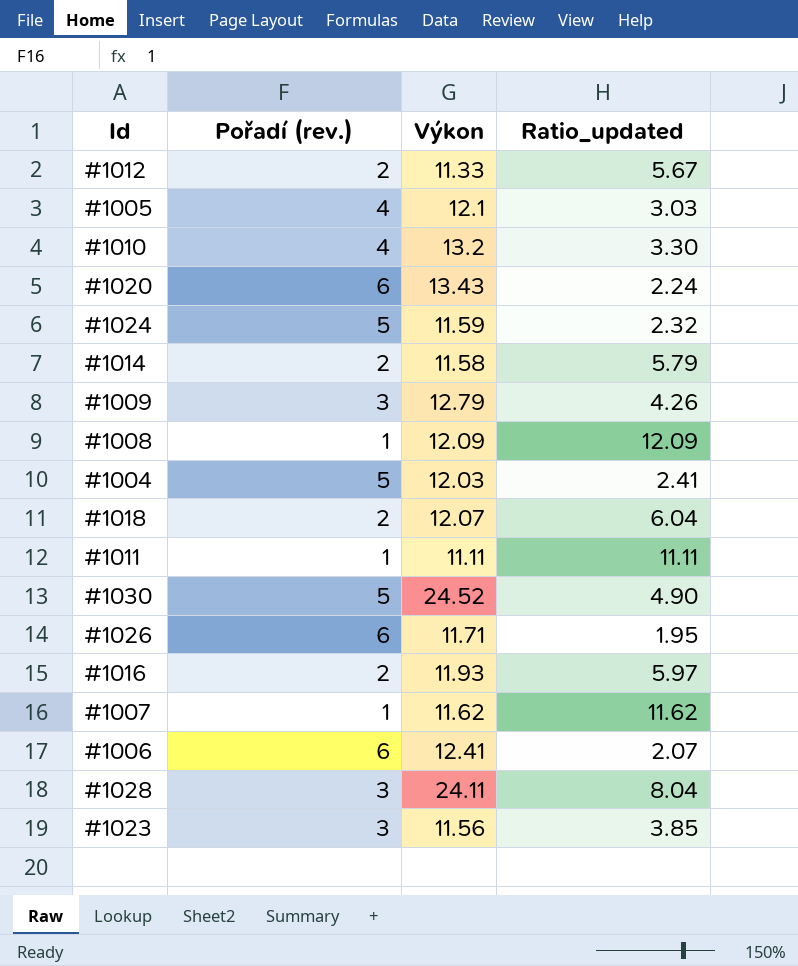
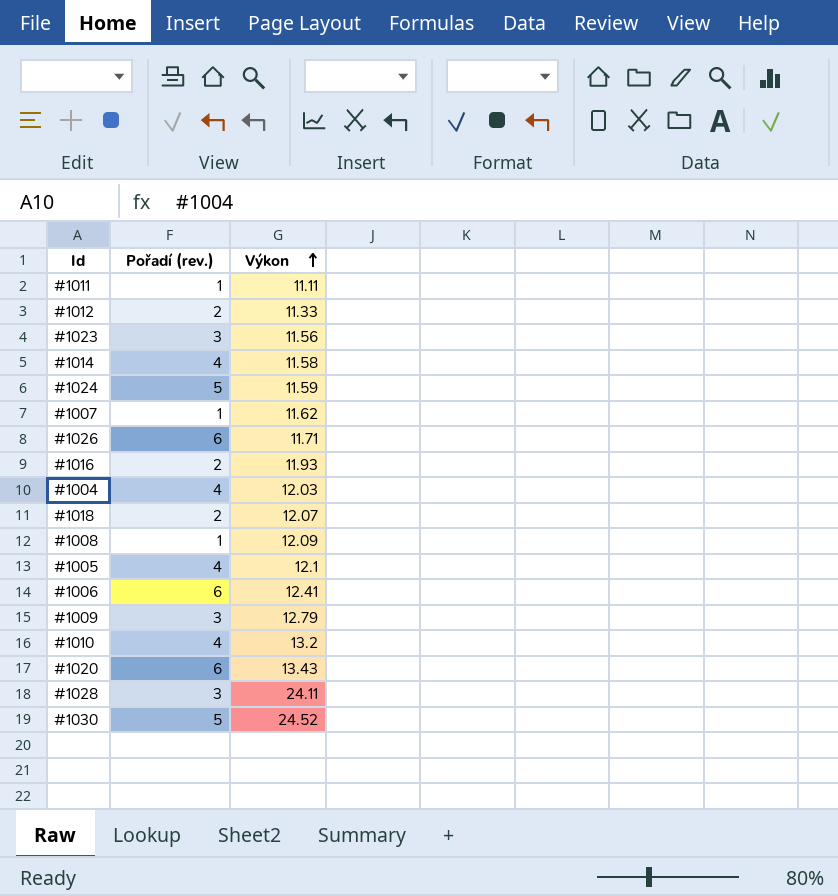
row order: none -> Výkon ascending
column Ratio_updated | formula: [Výkon] / [Pořadí (rev.)] -> none
#1014 | Pořadí (rev.): 2 -> 4
#1004 | Pořadí (rev.): 5 -> 4

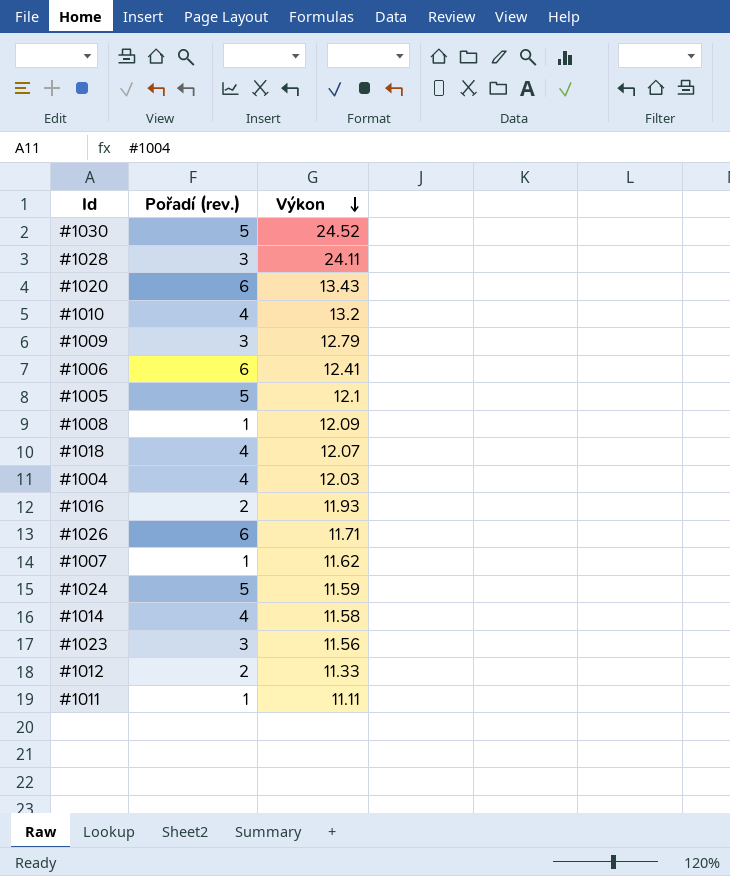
row order: Výkon ascending -> Výkon descending
#1005 | Pořadí (rev.): 4 -> 5
#1018 | Pořadí (rev.): 2 -> 4

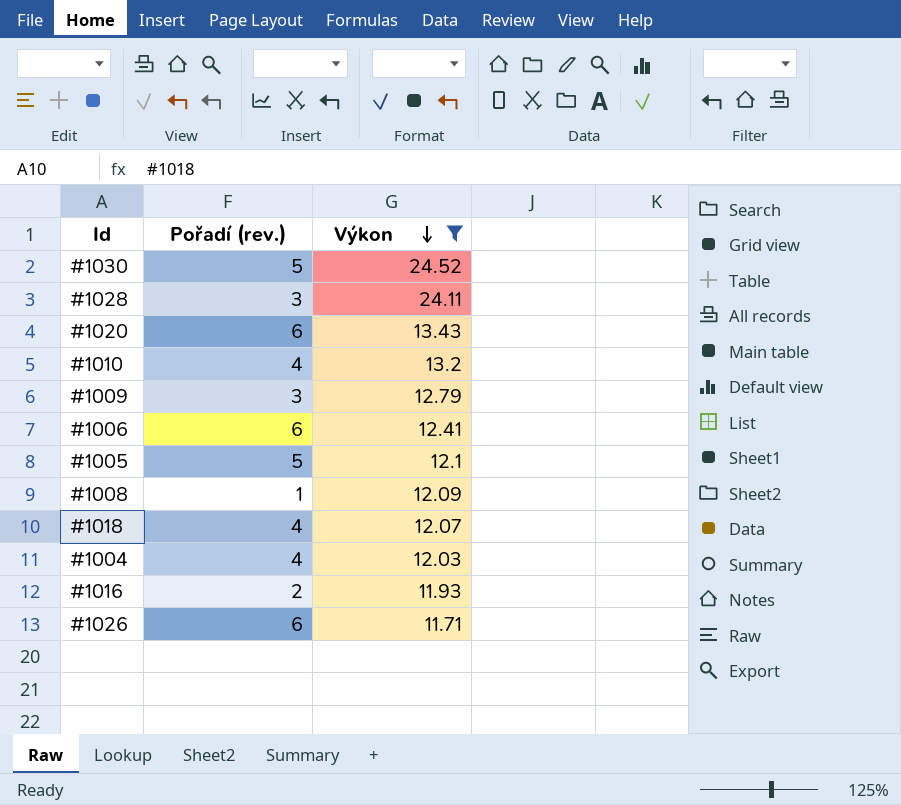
filter: none -> Výkon >= 11.71

